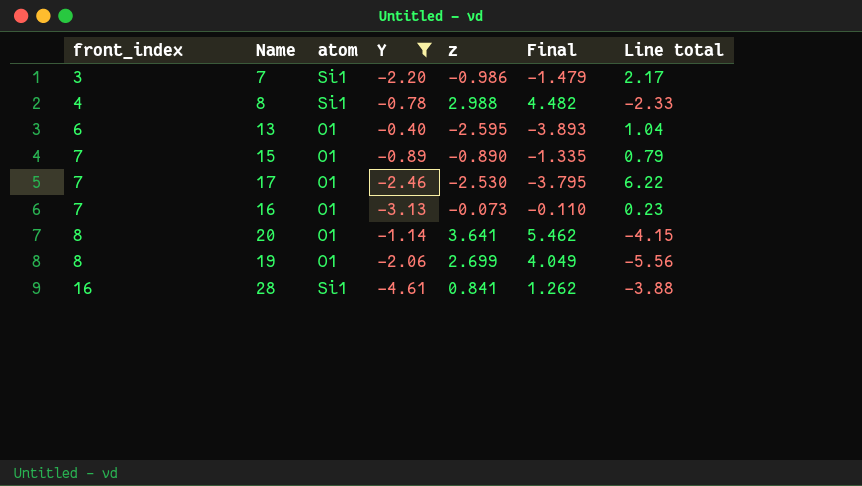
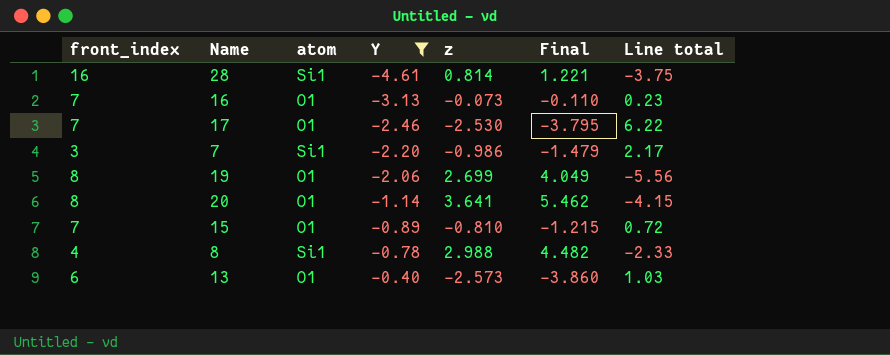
row order: front_index ascending -> Y ascending
28 | z: 0.841 -> 0.814
28 | Final: 1.262 -> 1.221
28 | Line total: -3.88 -> -3.75
15 | z: -0.890 -> -0.810
15 | Final: -1.335 -> -1.215
15 | Line total: 0.79 -> 0.72
13 | z: -2.595 -> -2.573
13 | Final: -3.893 -> -3.860
13 | Line total: 1.04 -> 1.03

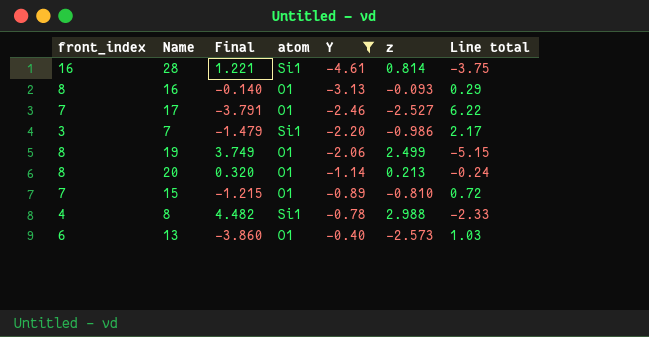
column Final | position: 6 -> 3
16 | front_index: 7 -> 8
16 | Final: -0.110 -> -0.140
16 | z: -0.073 -> -0.093
16 | Line total: 0.23 -> 0.29
17 | Final: -3.795 -> -3.791
17 | z: -2.530 -> -2.527
19 | Final: 4.049 -> 3.749
19 | z: 2.699 -> 2.499
19 | Line total: -5.56 -> -5.15
20 | Final: 5.462 -> 0.320
20 | z: 3.641 -> 0.213
20 | Line total: -4.15 -> -0.24

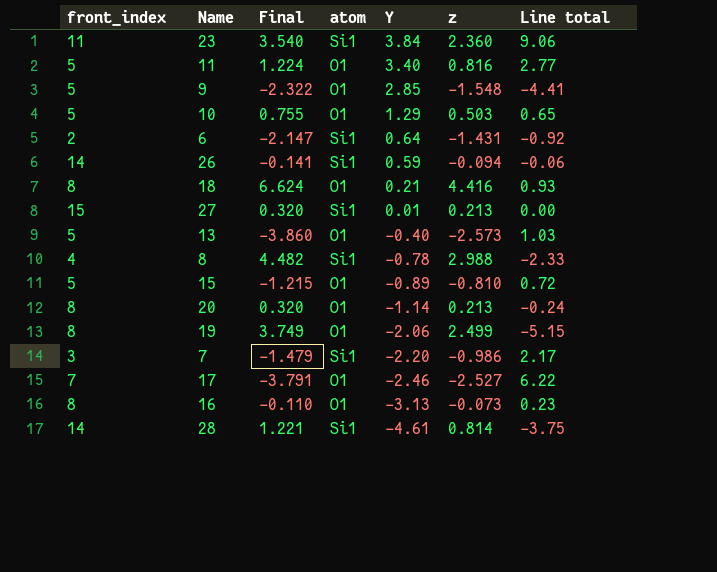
filter: Y <= -0.40 -> none
row order: Y ascending -> Y descending
13 | front_index: 6 -> 5
15 | front_index: 7 -> 5
16 | Final: -0.140 -> -0.110
16 | z: -0.093 -> -0.073
16 | Line total: 0.29 -> 0.23
28 | front_index: 16 -> 14

